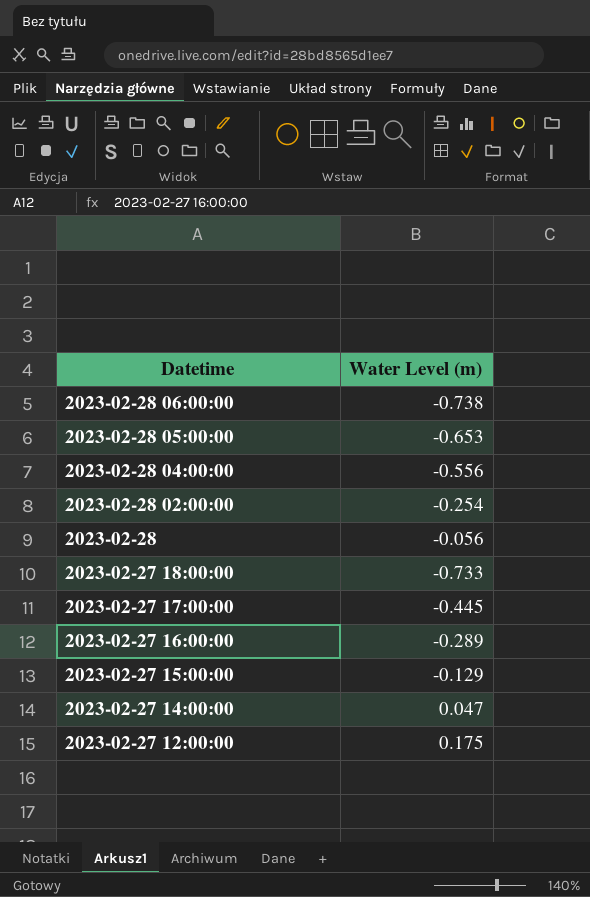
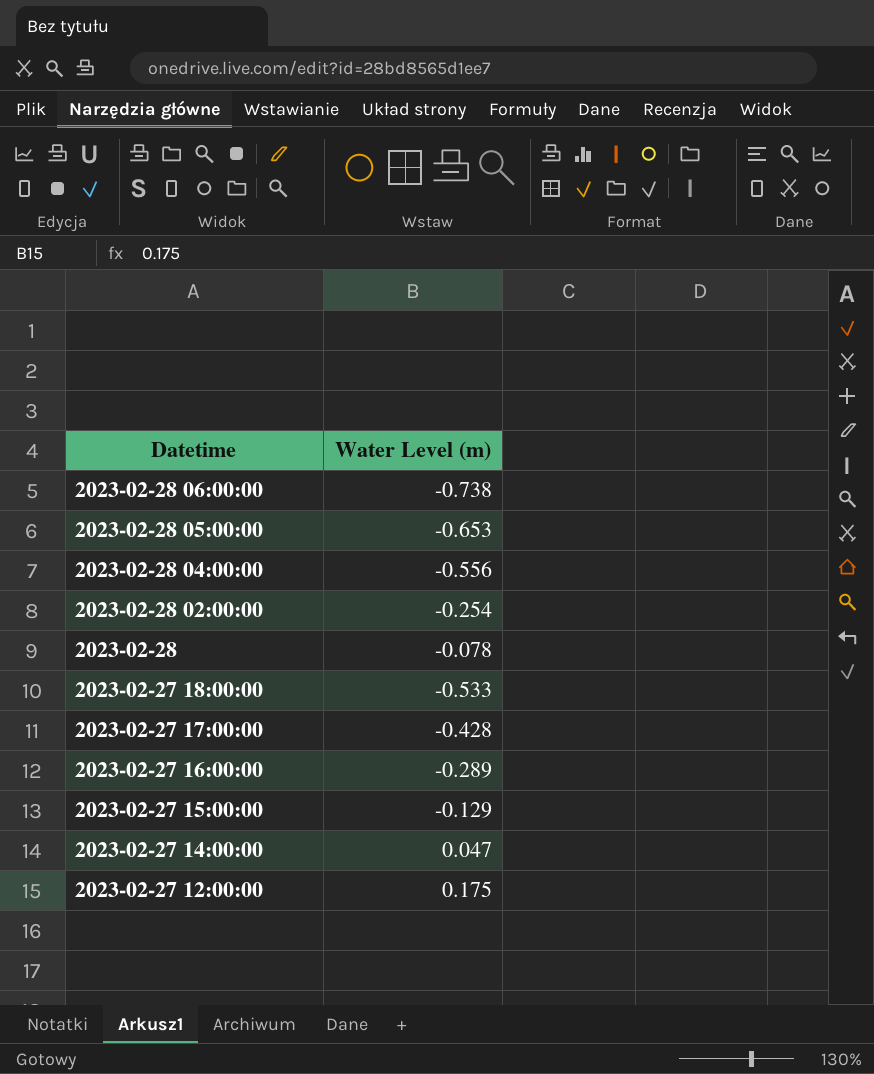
2023-02-28 | Water Level (m): -0.056 -> -0.078
2023-02-27 18:00:00 | Water Level (m): -0.733 -> -0.533
2023-02-27 17:00:00 | Water Level (m): -0.445 -> -0.428

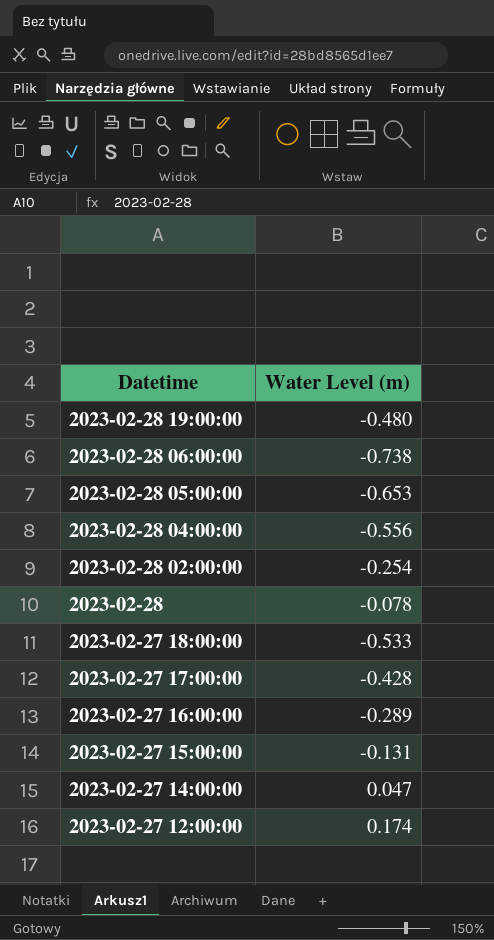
row 2023-02-28 19:00:00: none -> -0.480
2023-02-27 15:00:00 | Water Level (m): -0.129 -> -0.131
2023-02-27 12:00:00 | Water Level (m): 0.175 -> 0.174

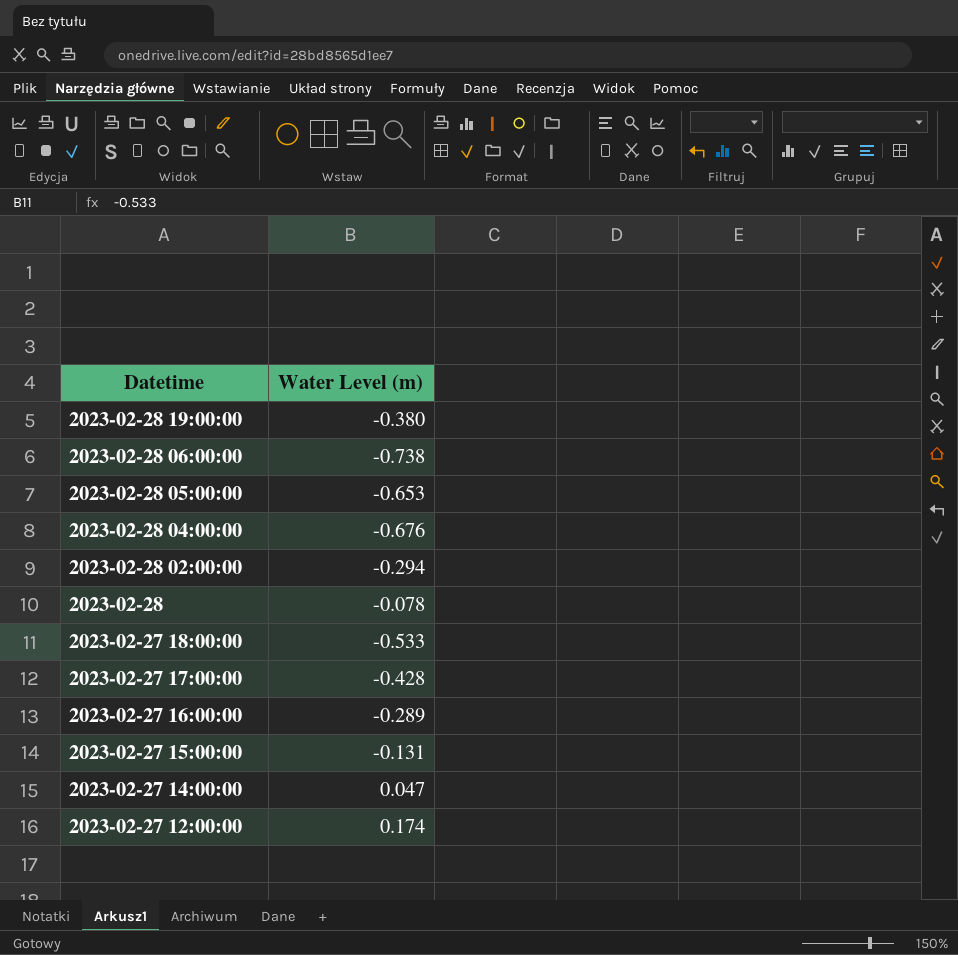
2023-02-28 19:00:00 | Water Level (m): -0.480 -> -0.380
2023-02-28 04:00:00 | Water Level (m): -0.556 -> -0.676
2023-02-28 02:00:00 | Water Level (m): -0.254 -> -0.294

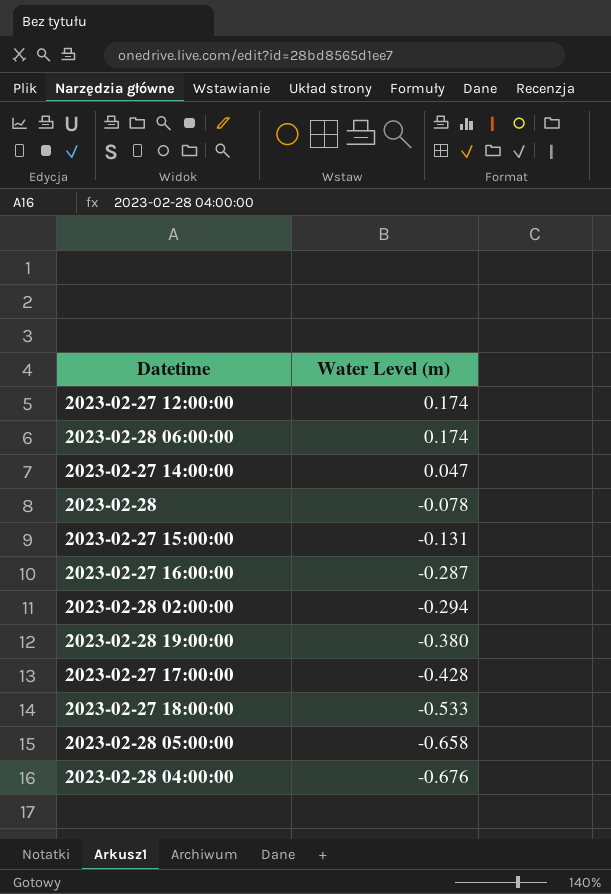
row order: Datetime descending -> Water Level (m) descending
2023-02-28 06:00:00 | Water Level (m): -0.738 -> 0.174
2023-02-27 16:00:00 | Water Level (m): -0.289 -> -0.287
2023-02-28 05:00:00 | Water Level (m): -0.653 -> -0.658

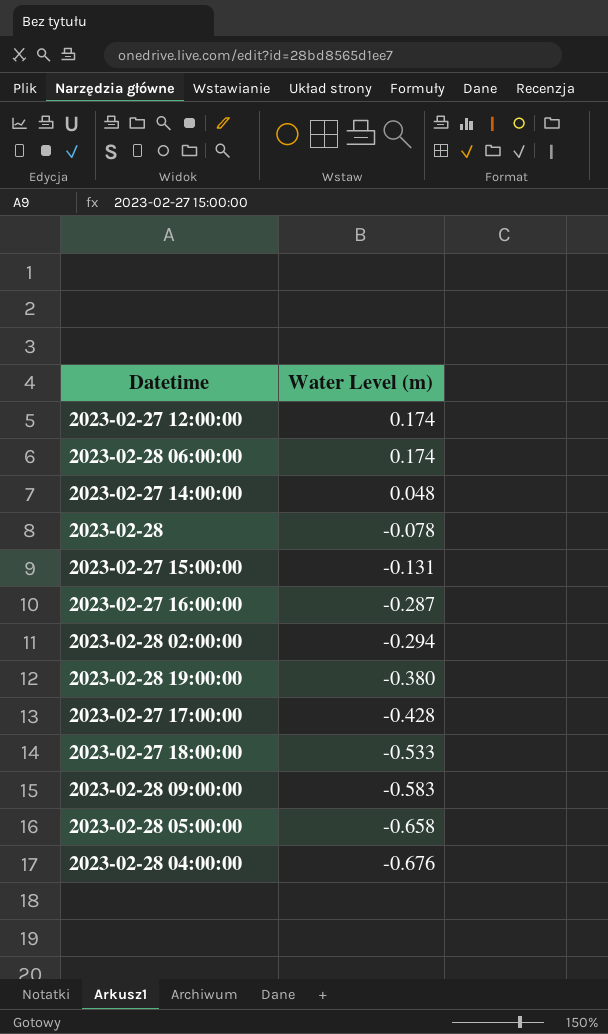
2023-02-27 14:00:00 | Water Level (m): 0.047 -> 0.048
row 2023-02-28 09:00:00: none -> -0.583

